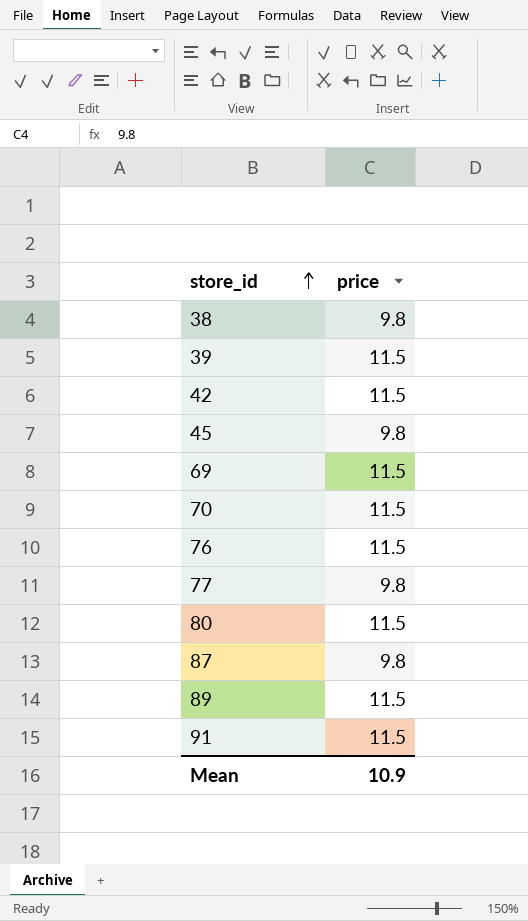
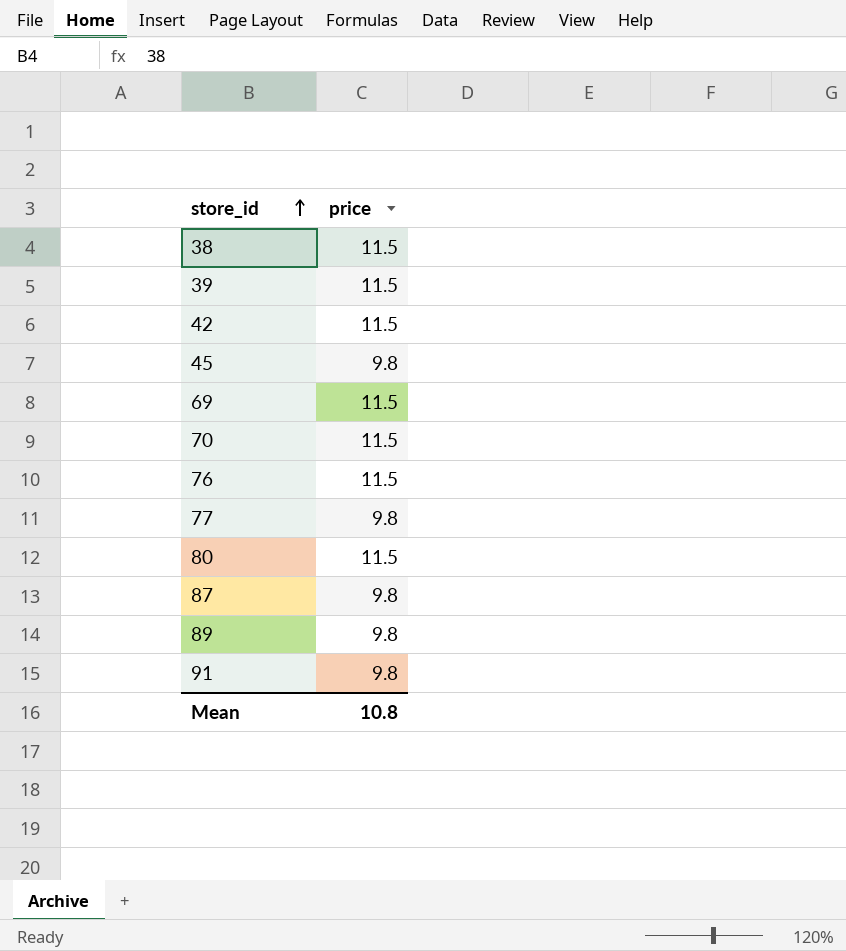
38 | price: 9.8 -> 11.5
89 | price: 11.5 -> 9.8
91 | price: 11.5 -> 9.8
Mean | price: 10.9 -> 10.8

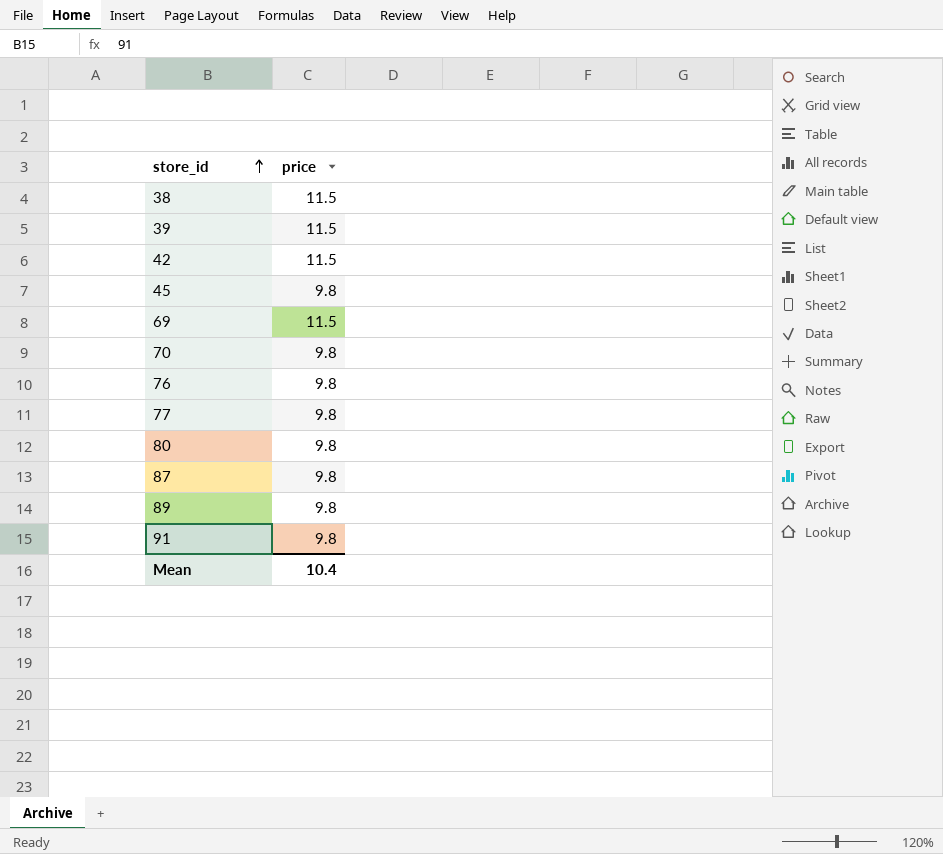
70 | price: 11.5 -> 9.8
76 | price: 11.5 -> 9.8
80 | price: 11.5 -> 9.8
Mean | price: 10.8 -> 10.4

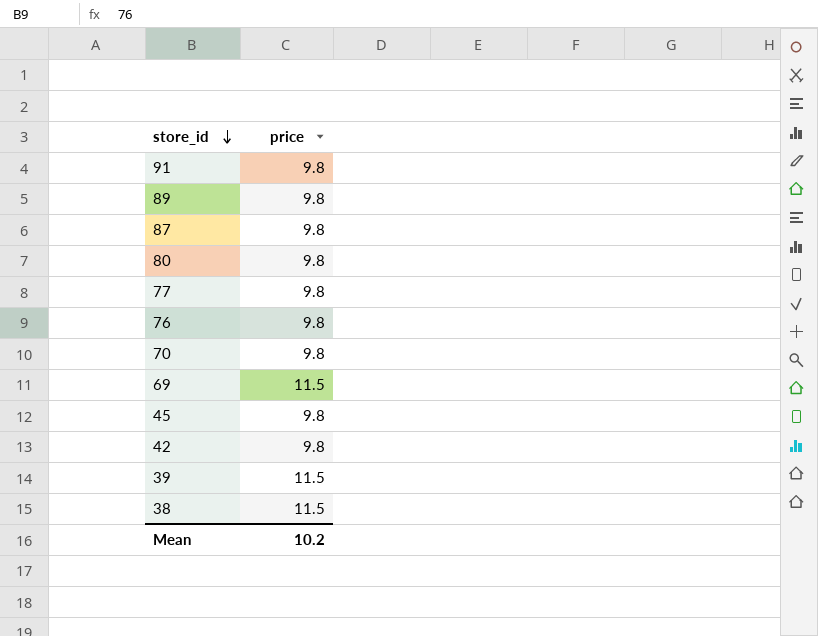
row order: store_id ascending -> store_id descending
42 | price: 11.5 -> 9.8
Mean | price: 10.4 -> 10.2

